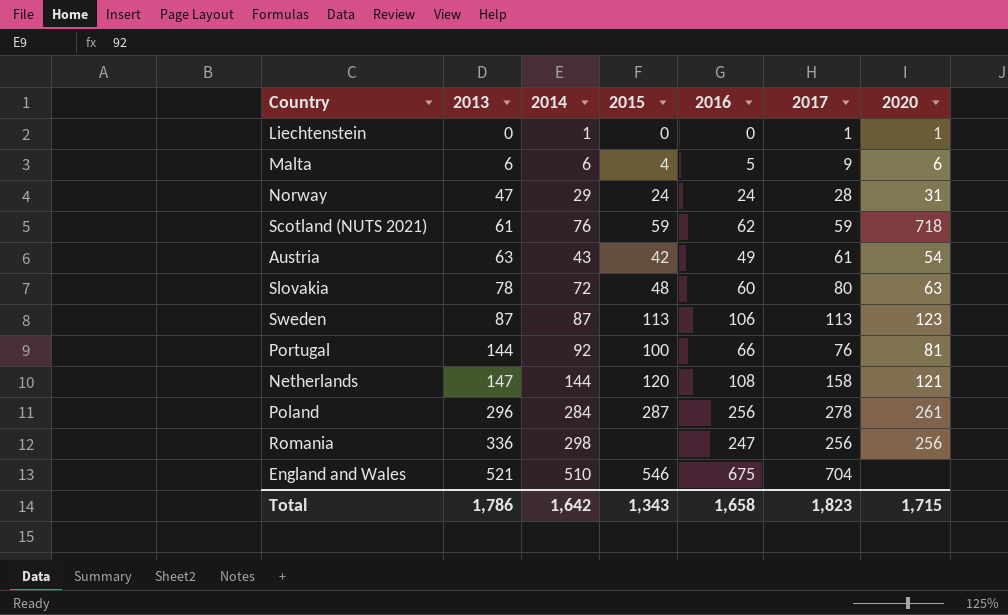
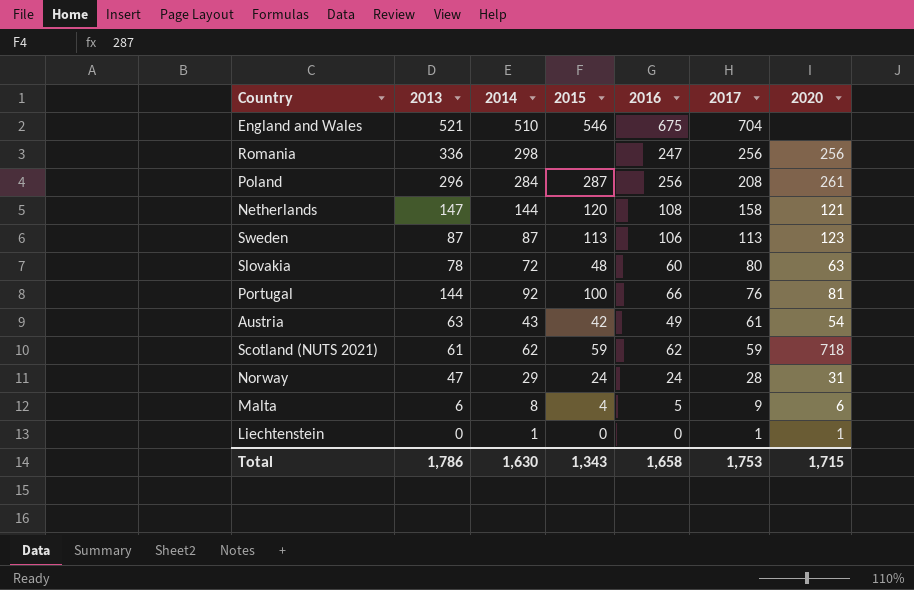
row order: 2013 ascending -> 2017 descending
Poland | 2017: 278 -> 208
Scotland (NUTS 2021) | 2014: 76 -> 62
Malta | 2014: 6 -> 8
Total | 2014: 1,642 -> 1,630
Total | 2017: 1,823 -> 1,753

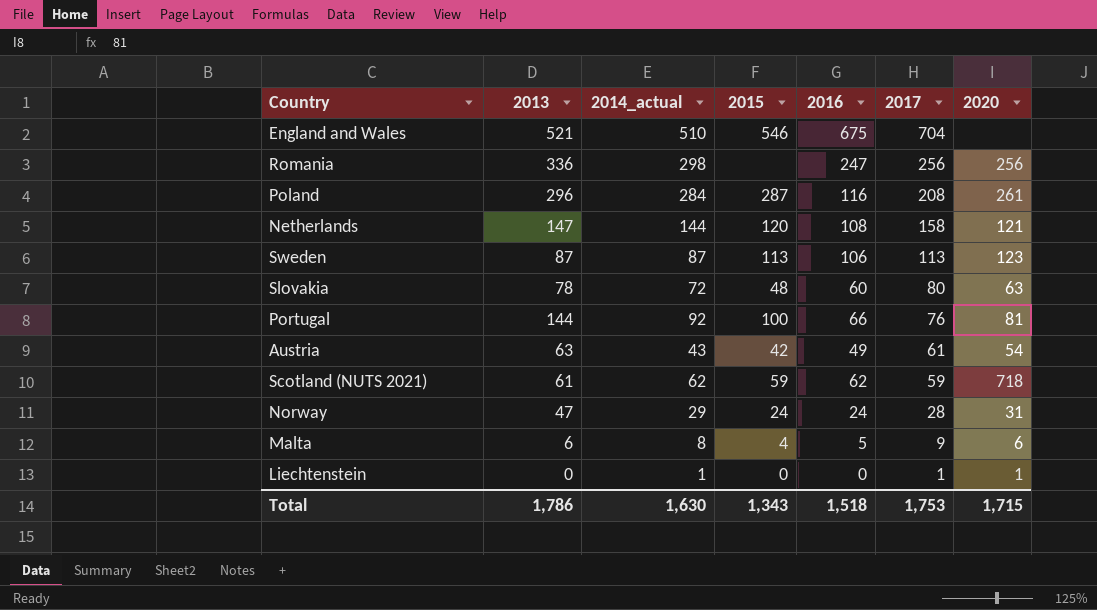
column name: 2014 -> 2014_actual
Poland | 2016: 256 -> 116
Total | 2016: 1,658 -> 1,518

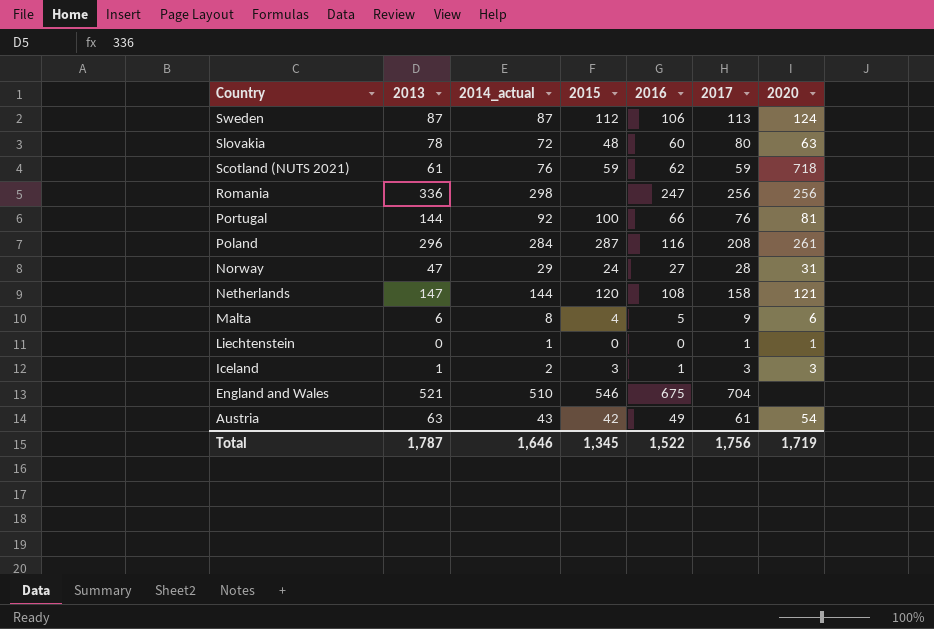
row order: 2017 descending -> Country descending
Sweden | 2015: 113 -> 112
Sweden | 2020: 123 -> 124
Scotland (NUTS 2021) | 2014_actual: 62 -> 76
Norway | 2016: 24 -> 27
row Iceland: none -> 1 | 2 | 3 | 1 | 3 | 3
Total | 2013: 1,786 -> 1,787
Total | 2014_actual: 1,630 -> 1,646
Total | 2015: 1,343 -> 1,345
Total | 2016: 1,518 -> 1,522
Total | 2017: 1,753 -> 1,756
Total | 2020: 1,715 -> 1,719

